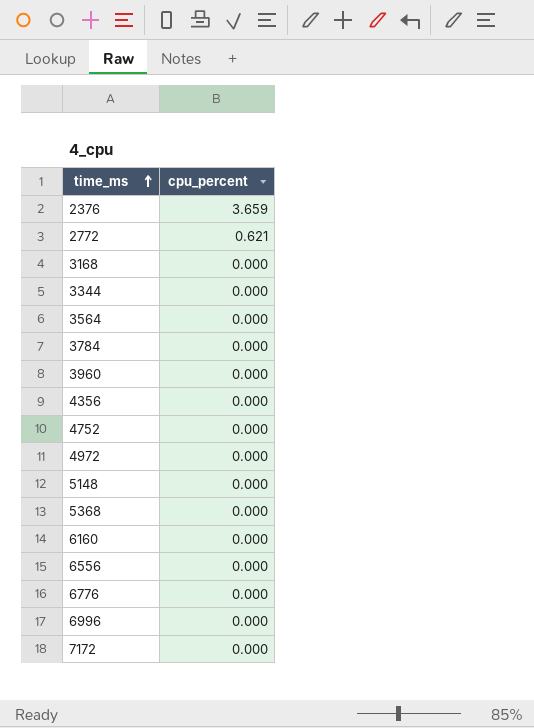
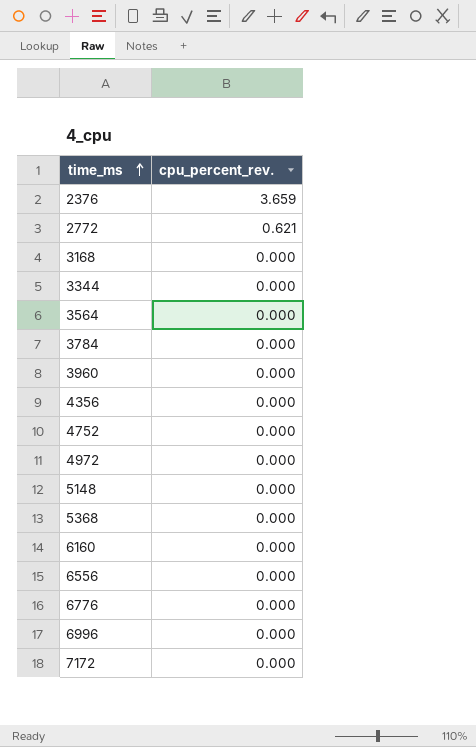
column name: cpu_percent -> cpu_percent_rev.

